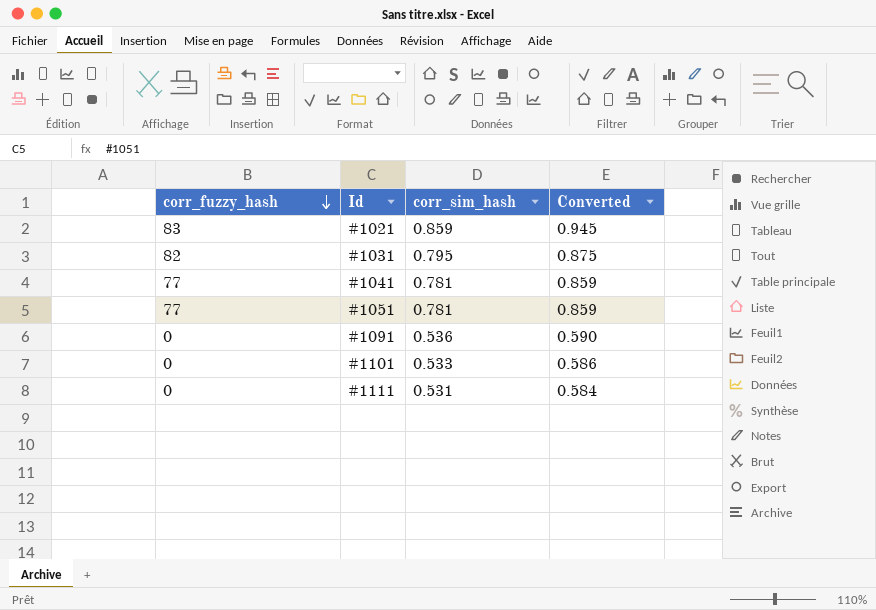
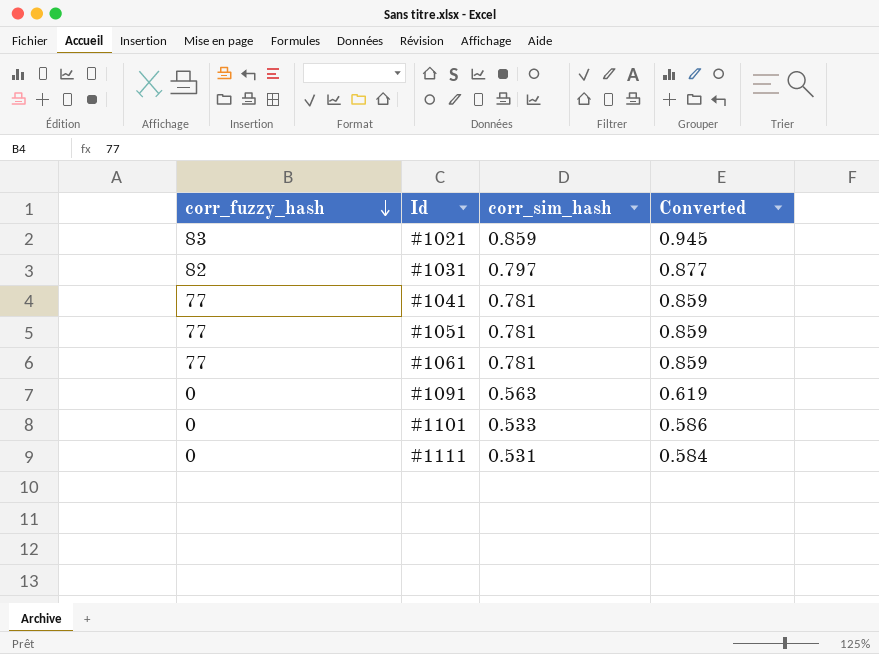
#1031 | corr_sim_hash: 0.795 -> 0.797
#1031 | Converted: 0.875 -> 0.877
row #1061: none -> 77 | 0.781 | 0.859
#1091 | corr_sim_hash: 0.536 -> 0.563
#1091 | Converted: 0.590 -> 0.619

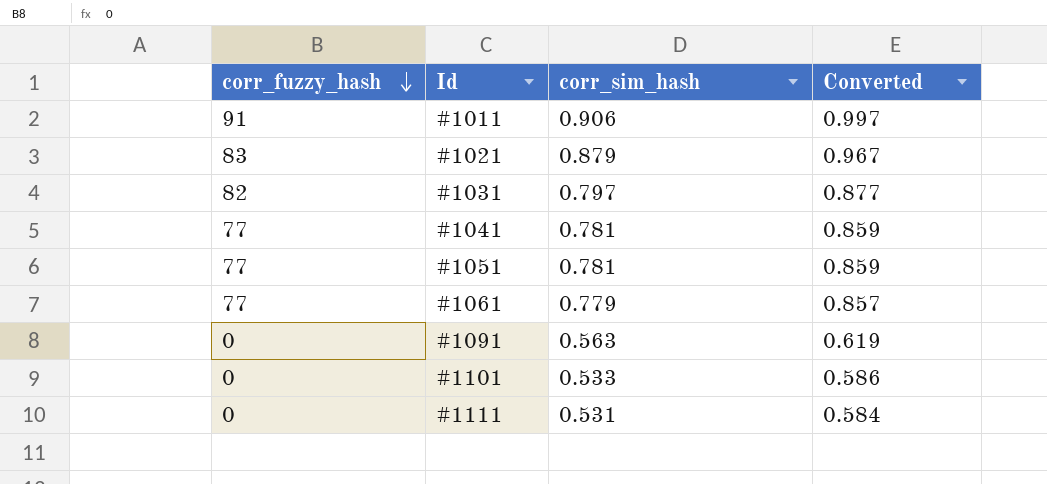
row #1011: none -> 91 | 0.906 | 0.997
#1021 | corr_sim_hash: 0.859 -> 0.879
#1021 | Converted: 0.945 -> 0.967
#1061 | corr_sim_hash: 0.781 -> 0.779
#1061 | Converted: 0.859 -> 0.857

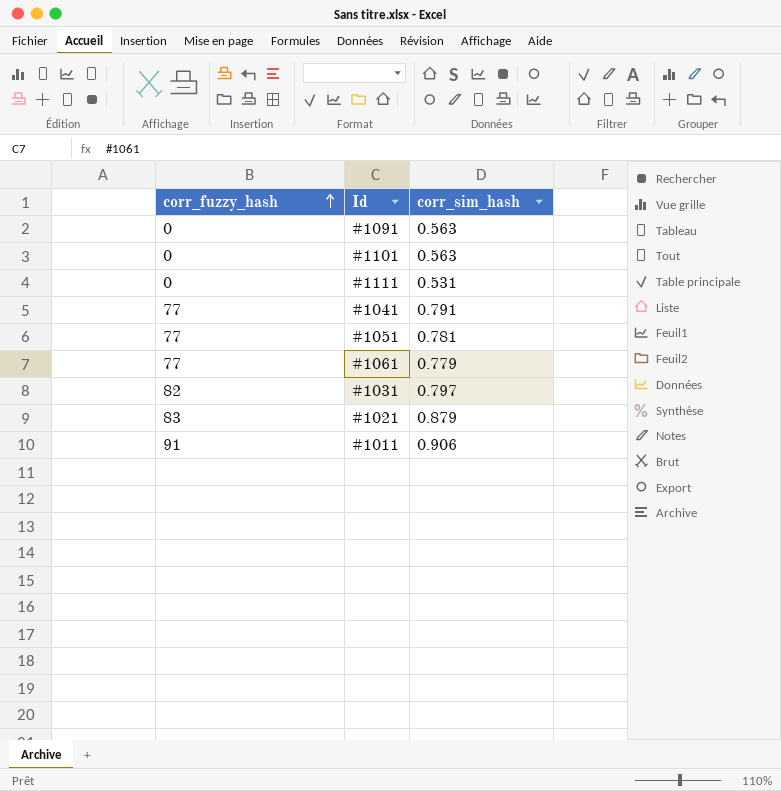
row order: corr_fuzzy_hash descending -> corr_fuzzy_hash ascending
column Converted | formula: [corr_sim_hash] * 1.1 -> none
#1101 | corr_sim_hash: 0.533 -> 0.563
#1041 | corr_sim_hash: 0.781 -> 0.791

